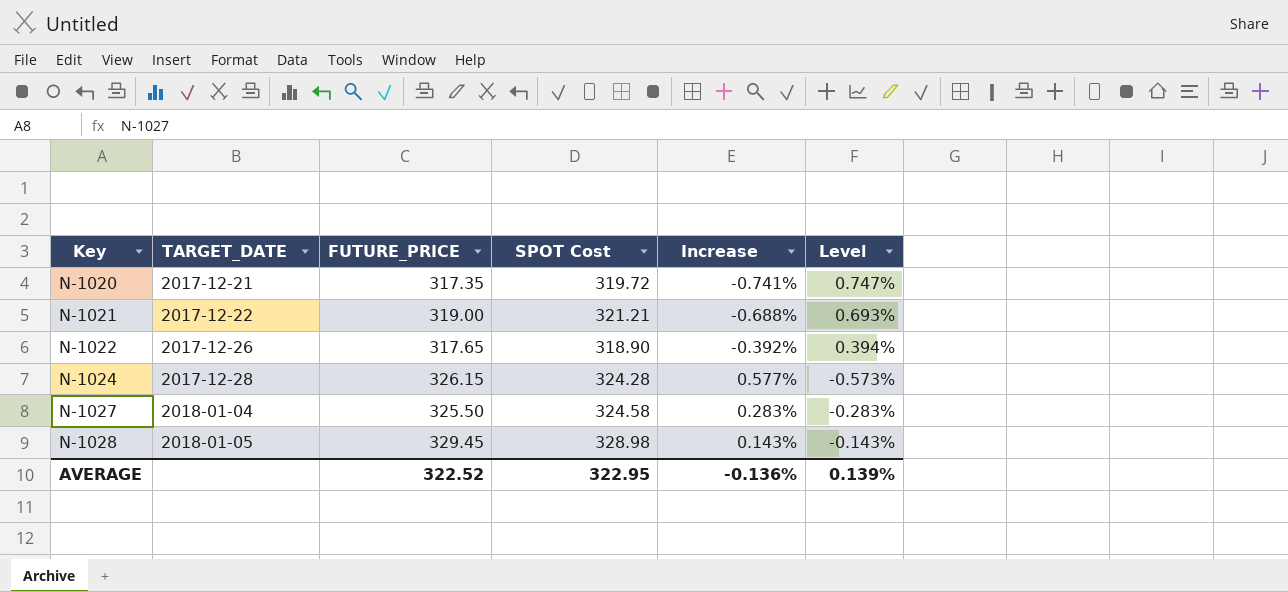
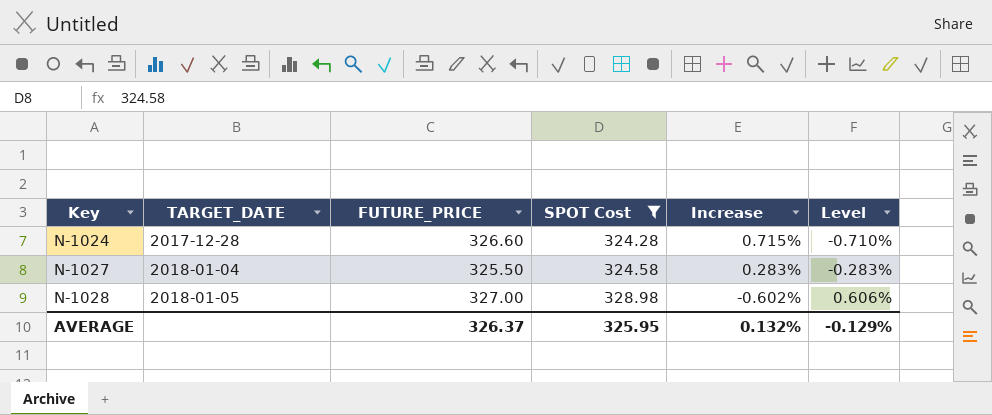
filter: none -> SPOT Cost >= 324.28
N-1024 | FUTURE_PRICE: 326.15 -> 326.60
N-1024 | Increase: 0.577% -> 0.715%
N-1024 | Level: -0.573% -> -0.710%
N-1028 | FUTURE_PRICE: 329.45 -> 327.00
N-1028 | Increase: 0.143% -> -0.602%
N-1028 | Level: -0.143% -> 0.606%
AVERAGE | FUTURE_PRICE: 322.52 -> 326.37
AVERAGE | SPOT Cost: 322.95 -> 325.95
AVERAGE | Increase: -0.136% -> 0.132%
AVERAGE | Level: 0.139% -> -0.129%

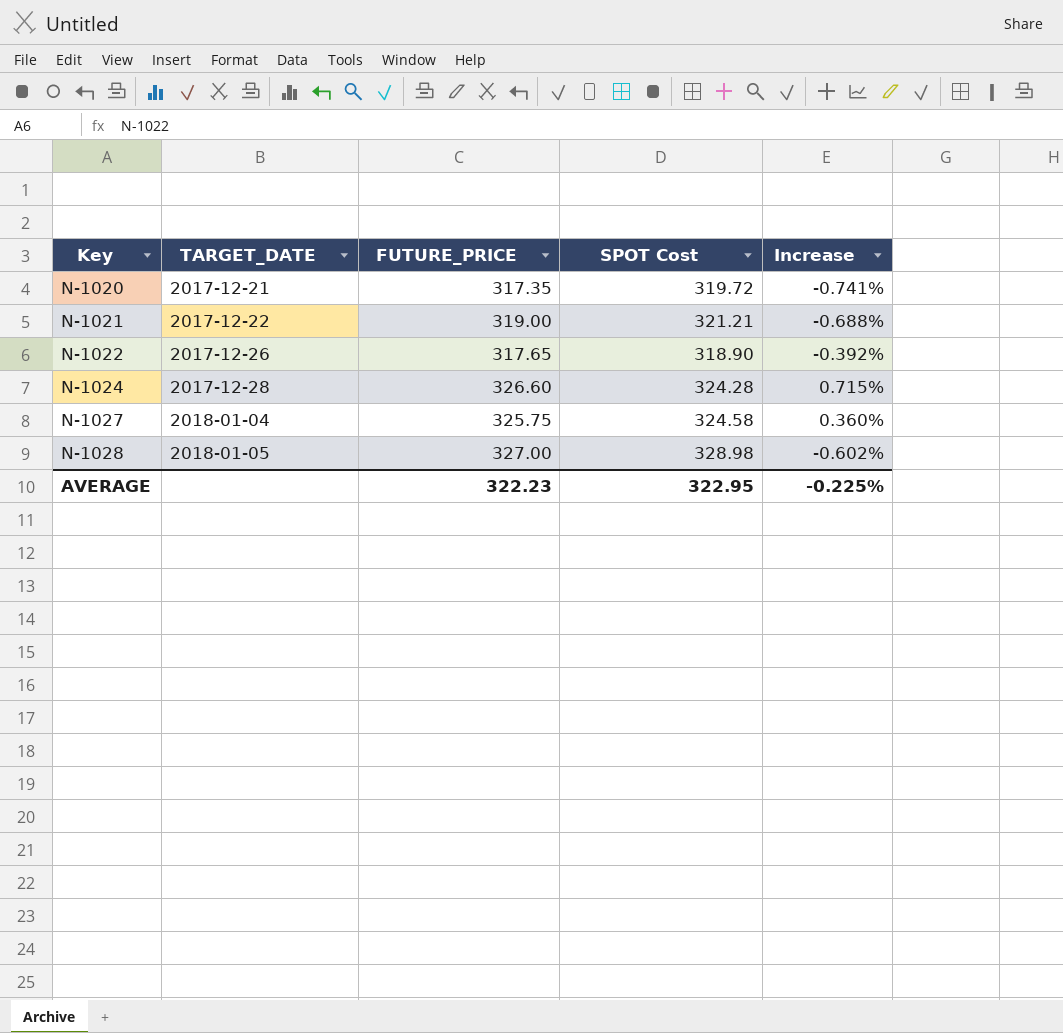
filter: SPOT Cost >= 324.28 -> none
column Level | formula: ([SPOT Cost] - [FUTURE_PRICE]) / [FUTURE_PRICE] -> none
N-1027 | FUTURE_PRICE: 325.50 -> 325.75
N-1027 | Increase: 0.283% -> 0.360%
AVERAGE | FUTURE_PRICE: 326.37 -> 322.23
AVERAGE | SPOT Cost: 325.95 -> 322.95
AVERAGE | Increase: 0.132% -> -0.225%

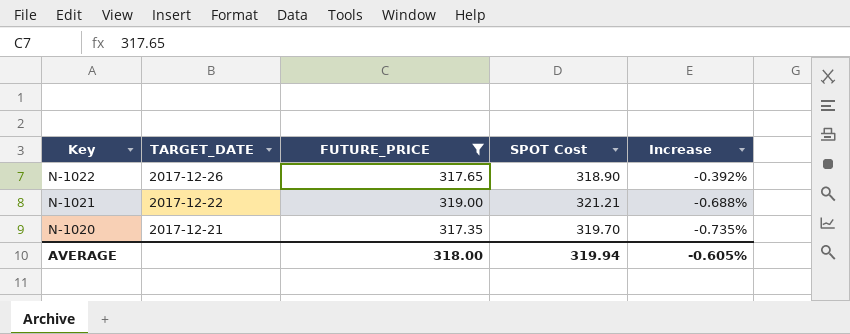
filter: none -> FUTURE_PRICE <= 319.00
row order: Key ascending -> Key descending
N-1020 | SPOT Cost: 319.72 -> 319.70
N-1020 | Increase: -0.741% -> -0.735%
AVERAGE | FUTURE_PRICE: 322.23 -> 318.00
AVERAGE | SPOT Cost: 322.95 -> 319.94
AVERAGE | Increase: -0.225% -> -0.605%

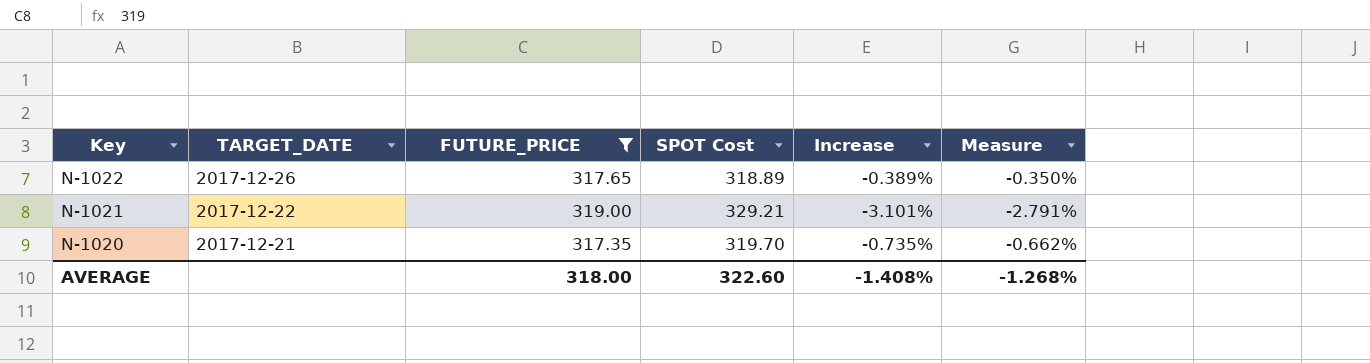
column Measure | formula: none -> [Increase] * 0.9
N-1022 | SPOT Cost: 318.90 -> 318.89
N-1022 | Increase: -0.392% -> -0.389%
N-1021 | SPOT Cost: 321.21 -> 329.21
N-1021 | Increase: -0.688% -> -3.101%
AVERAGE | SPOT Cost: 319.94 -> 322.60
AVERAGE | Increase: -0.605% -> -1.408%

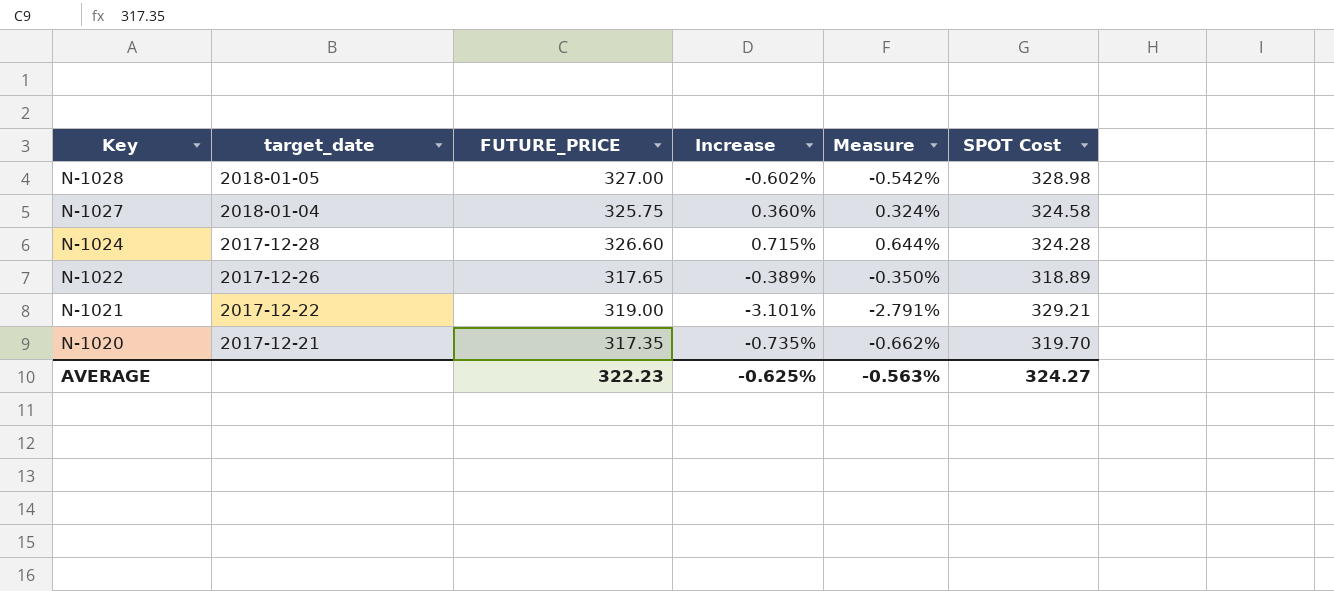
filter: FUTURE_PRICE <= 319.00 -> none
column name: TARGET_DATE -> target_date
column SPOT Cost | position: 4 -> 6
AVERAGE | FUTURE_PRICE: 318.00 -> 322.23
AVERAGE | Increase: -1.408% -> -0.625%
AVERAGE | Measure: -1.268% -> -0.563%
AVERAGE | SPOT Cost: 322.60 -> 324.27

